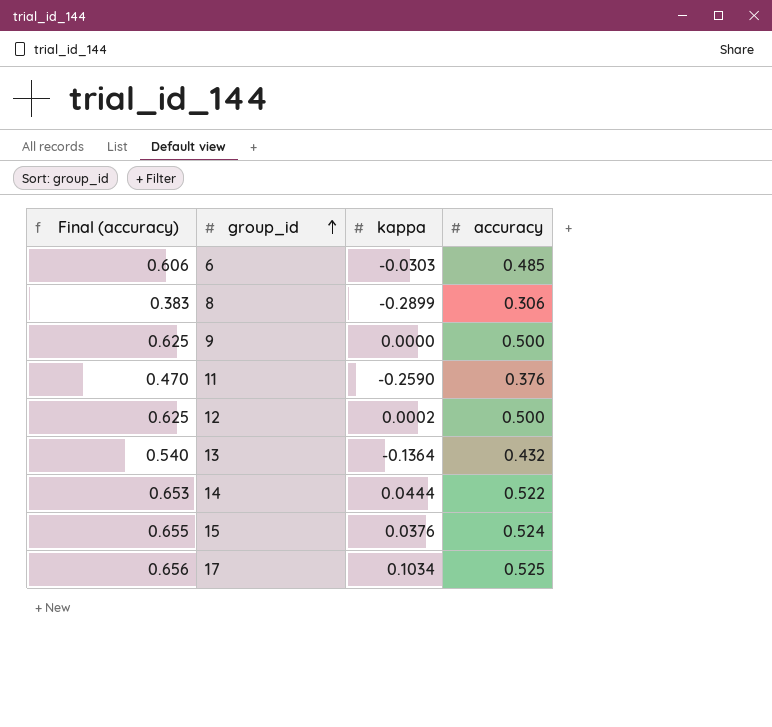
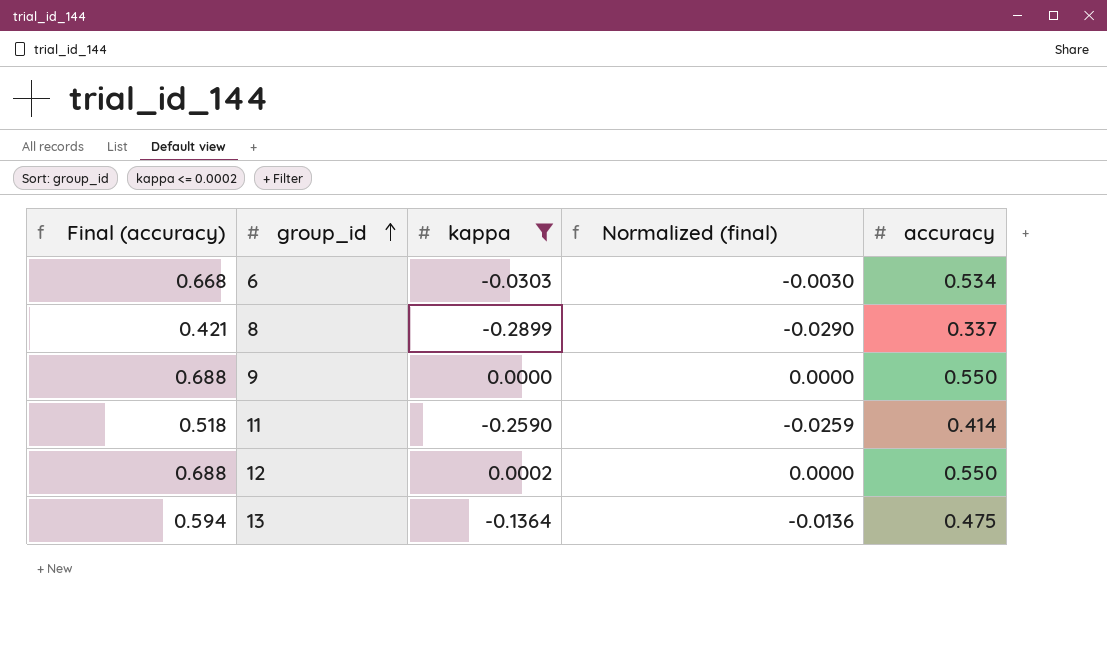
filter: none -> kappa <= 0.0002
column Normalized (final) | formula: none -> [kappa] * 0.1
6 | Final (accuracy): 0.606 -> 0.668
6 | accuracy: 0.485 -> 0.534
8 | Final (accuracy): 0.383 -> 0.421
8 | accuracy: 0.306 -> 0.337
9 | Final (accuracy): 0.625 -> 0.688
9 | accuracy: 0.500 -> 0.550
11 | Final (accuracy): 0.470 -> 0.518
11 | accuracy: 0.376 -> 0.414
12 | Final (accuracy): 0.625 -> 0.688
12 | accuracy: 0.500 -> 0.550
13 | Final (accuracy): 0.540 -> 0.594
13 | accuracy: 0.432 -> 0.475

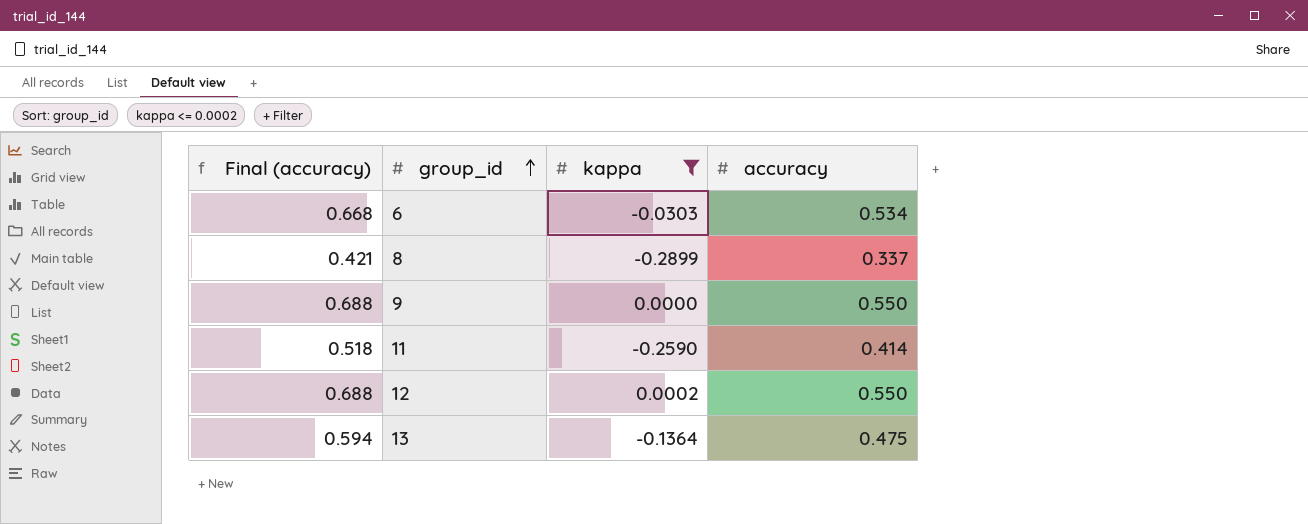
column Normalized (final) | formula: [kappa] * 0.1 -> none

